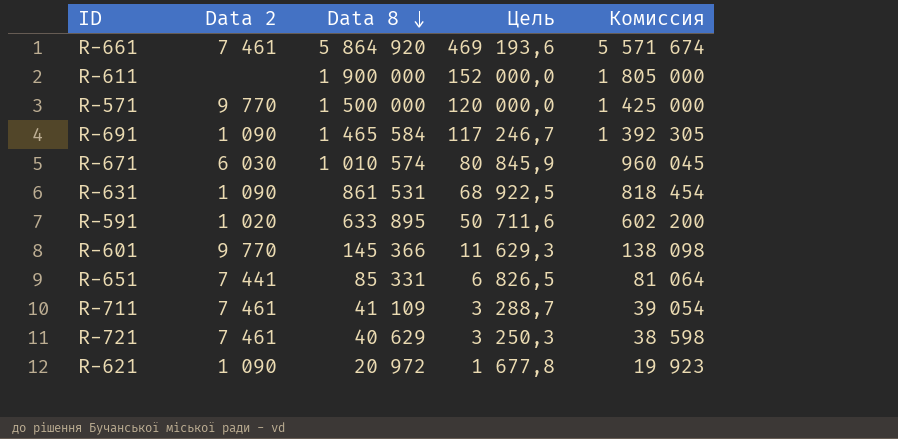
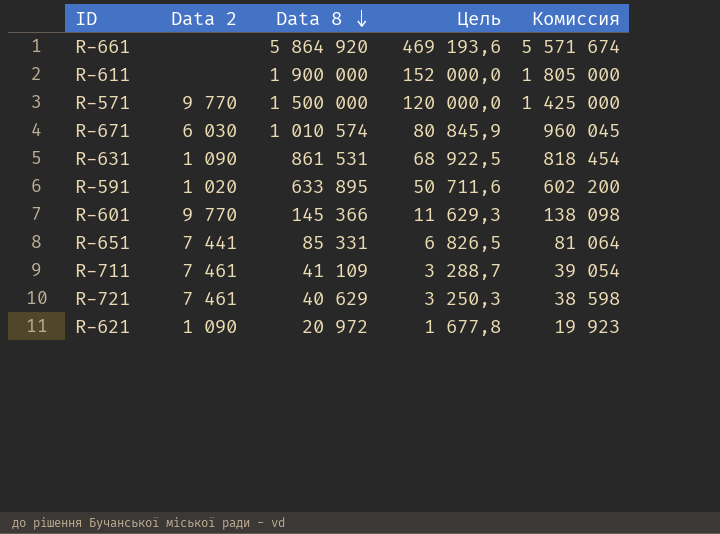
row R-691: 1 090 | 1 465 584 | 117 246,7 | 1 392 305 -> none
R-661 | Data 2: 7 461 -> none

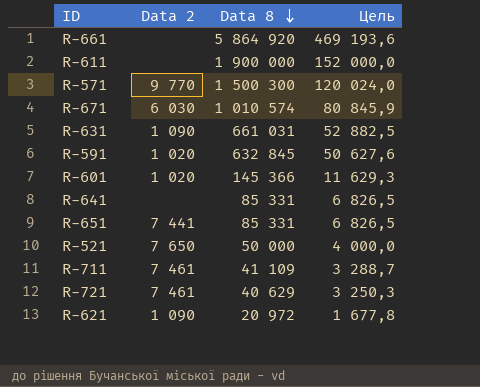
column Комиссия | formula: [Data 8] * 0,95 -> none
R-571 | Data 8: 1 500 000 -> 1 500 300
R-571 | Цель: 120 000,0 -> 120 024,0
R-631 | Data 8: 861 531 -> 661 031
R-631 | Цель: 68 922,5 -> 52 882,5
R-591 | Data 8: 633 895 -> 632 845
R-591 | Цель: 50 711,6 -> 50 627,6
R-601 | Data 2: 9 770 -> 1 020
row R-641: none -> none | 85 331 | 6 826,5
row R-521: none -> 7 650 | 50 000 | 4 000,0

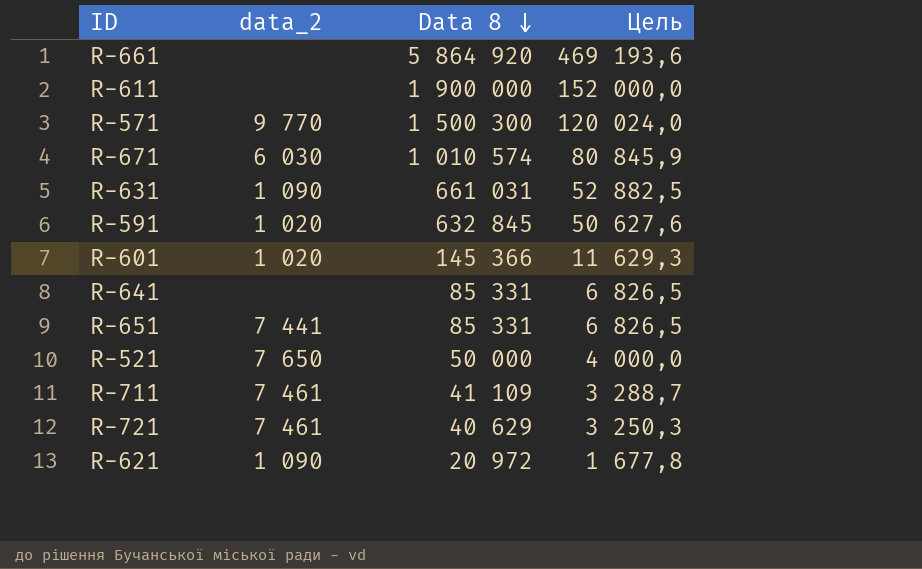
column name: Data 2 -> data_2

